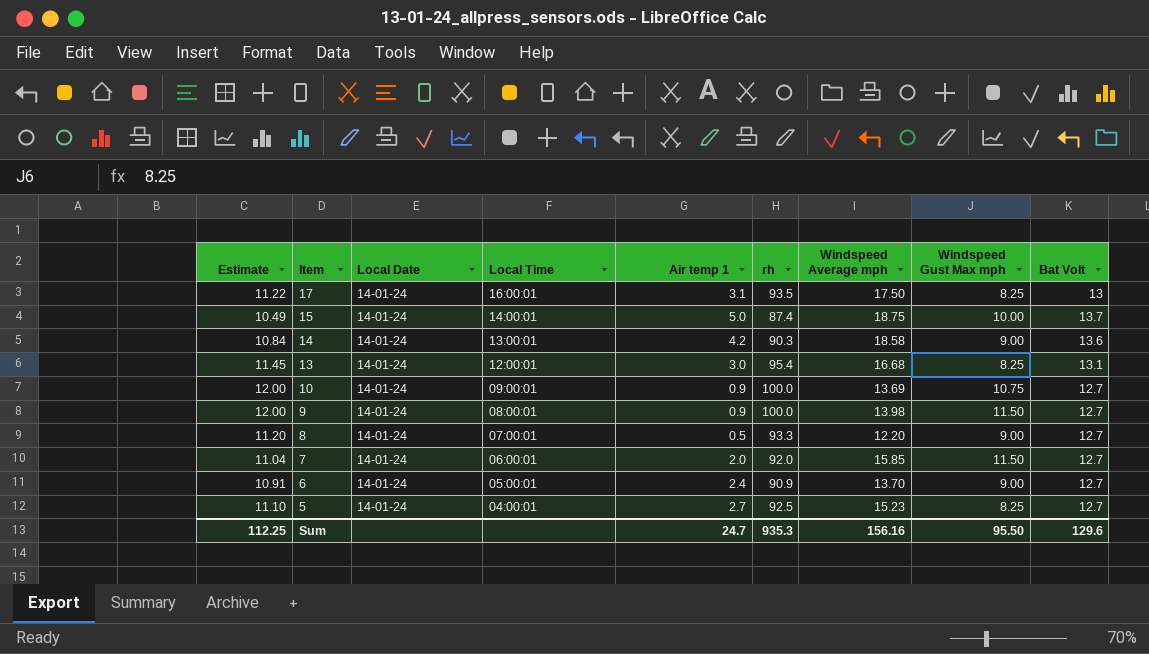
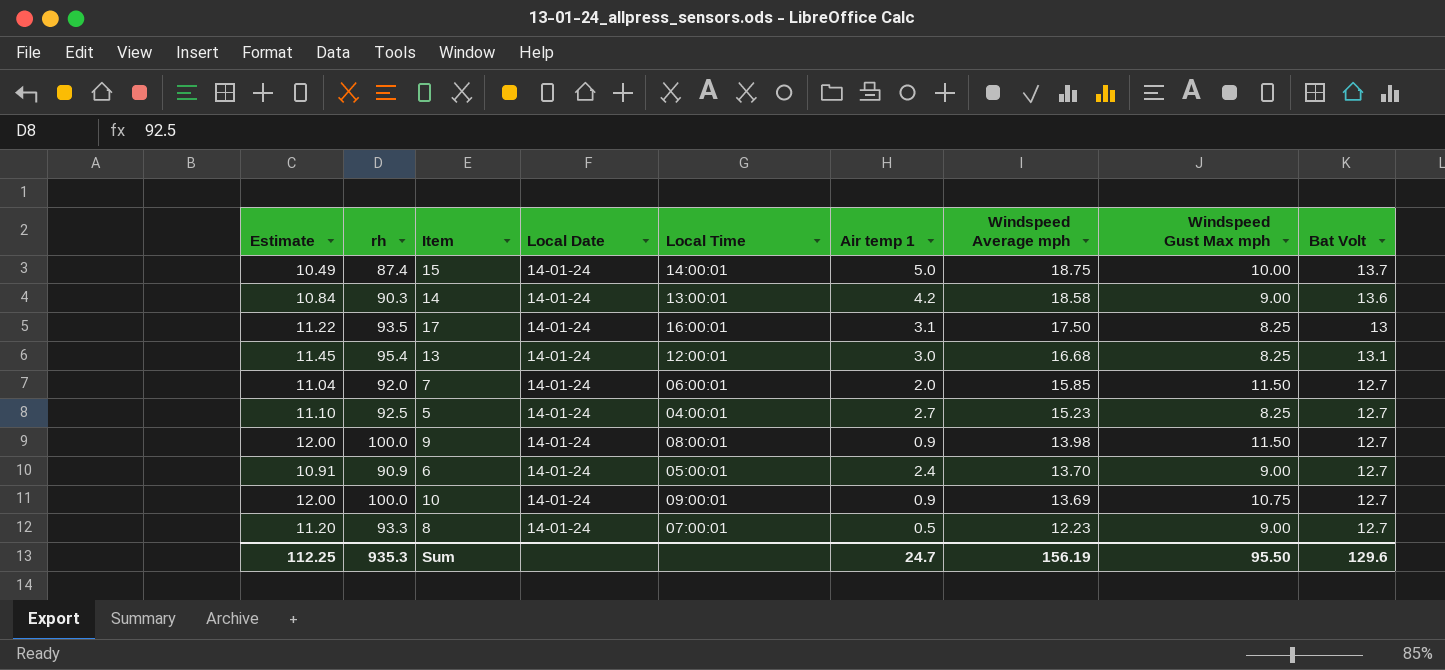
row order: Item descending -> Windspeed Average mph descending
column rh | position: 6 -> 2
8 | Windspeed Average mph: 12.20 -> 12.23
Sum | Windspeed Average mph: 156.16 -> 156.19

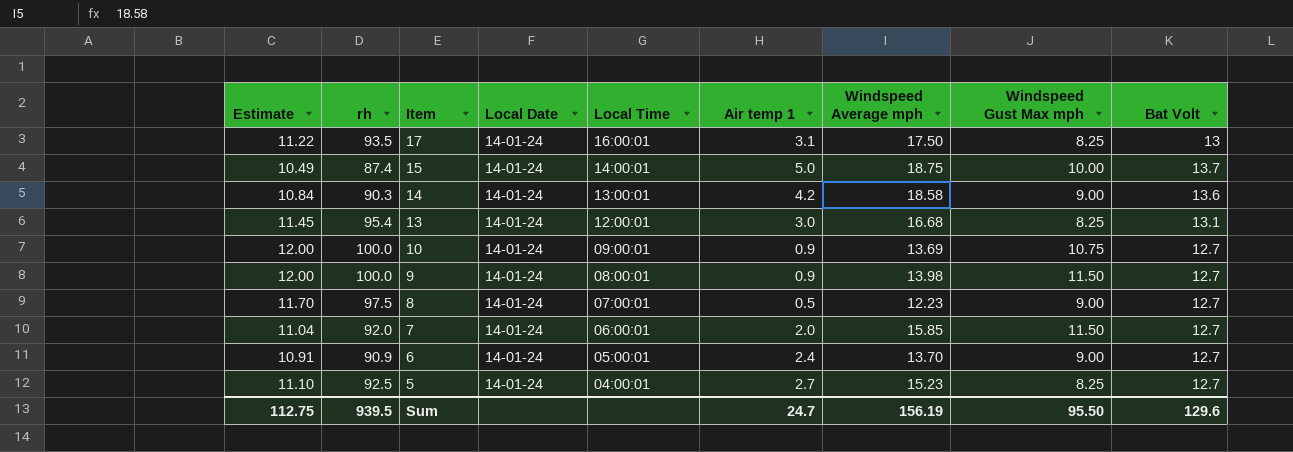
row order: Windspeed Average mph descending -> Item descending
8 | Estimate: 11.20 -> 11.70
8 | rh: 93.3 -> 97.5
Sum | Estimate: 112.25 -> 112.75
Sum | rh: 935.3 -> 939.5

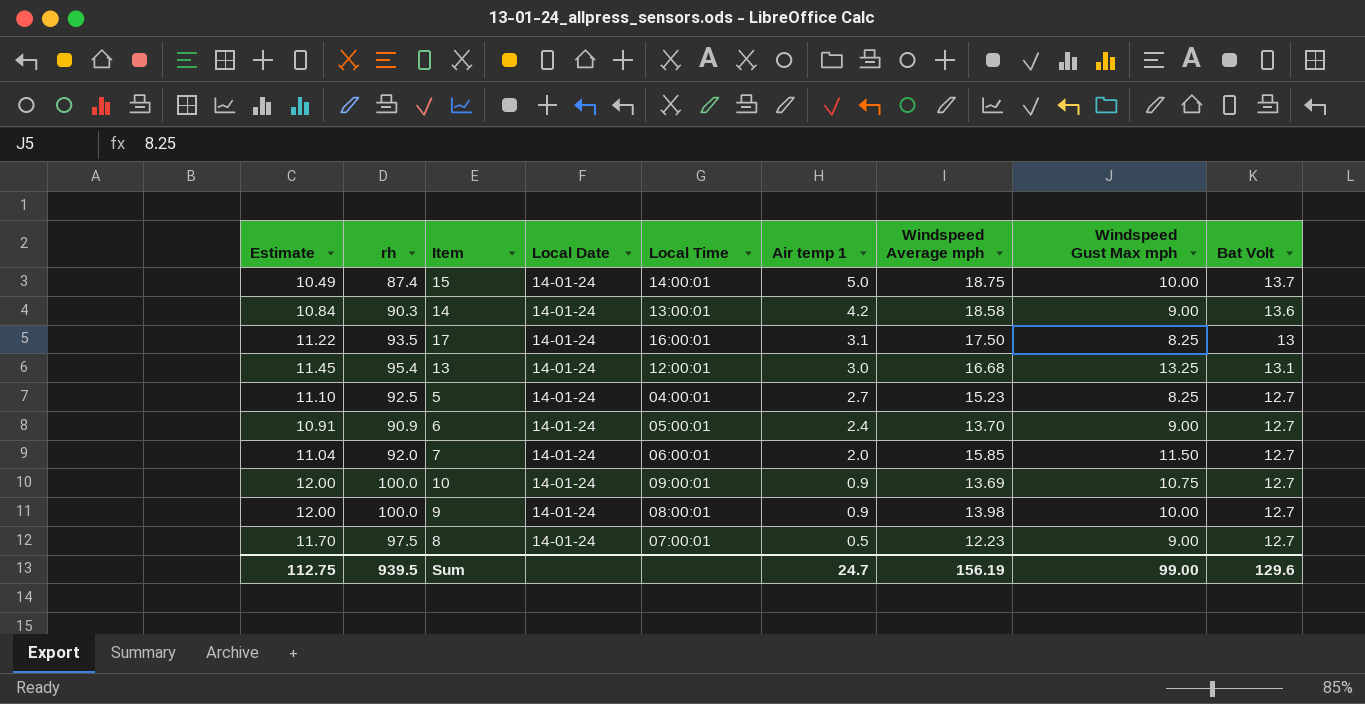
row order: Item descending -> Air temp 1 descending
13 | Windspeed Gust Max mph: 8.25 -> 13.25
9 | Windspeed Gust Max mph: 11.50 -> 10.00
Sum | Windspeed Gust Max mph: 95.50 -> 99.00

